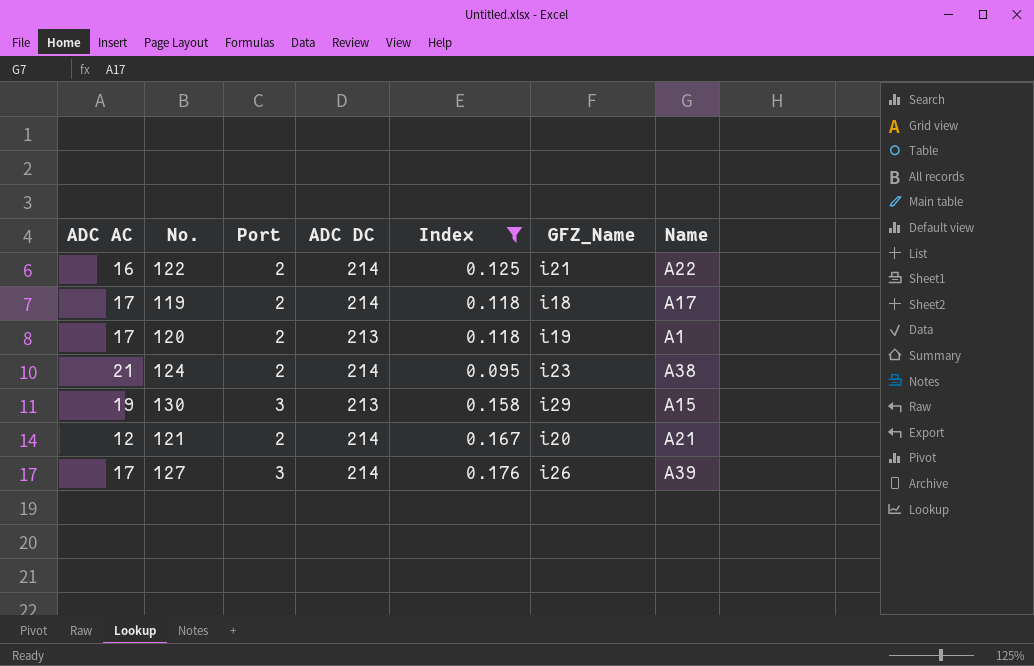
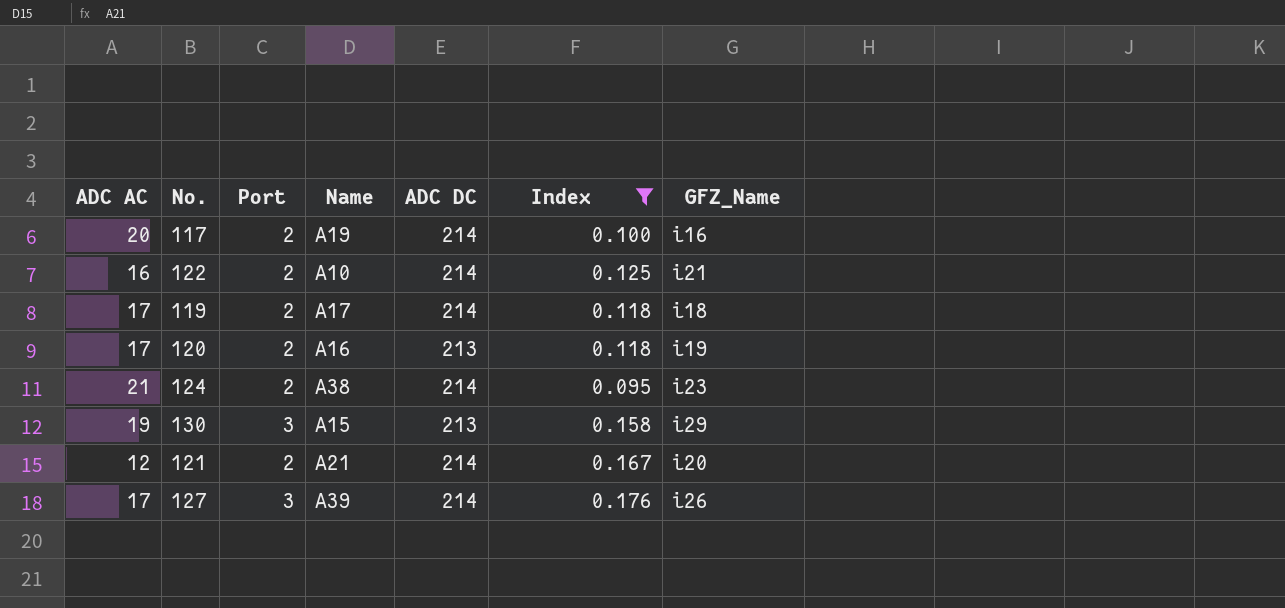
column Name | position: 7 -> 4
row 117: none -> 20 | 2 | A19 | 214 | 0.100 | i16
122 | Name: A22 -> A10
120 | Name: A1 -> A16

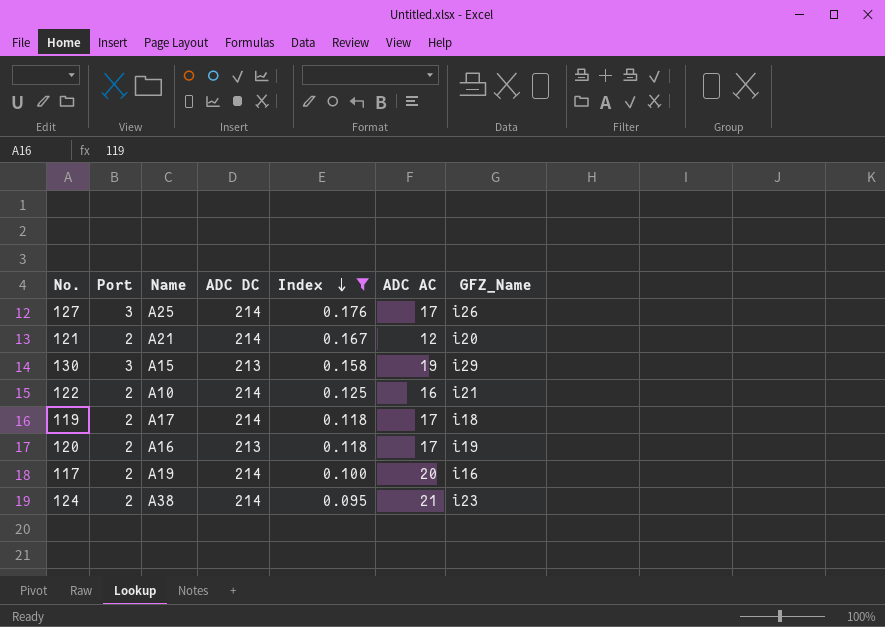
row order: none -> Index descending
column ADC AC | position: 1 -> 6
127 | Name: A39 -> A25

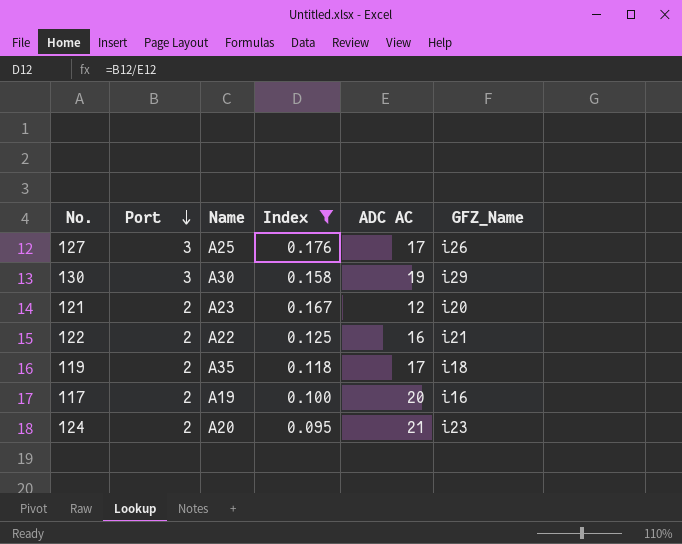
row order: Index descending -> Port descending
column ADC DC | position: 4 -> none
row 120: 2 | A16 | 213 | 0.118 | 17 | i19 -> none
130 | Name: A15 -> A30
121 | Name: A21 -> A23
122 | Name: A10 -> A22
119 | Name: A17 -> A35
124 | Name: A38 -> A20

